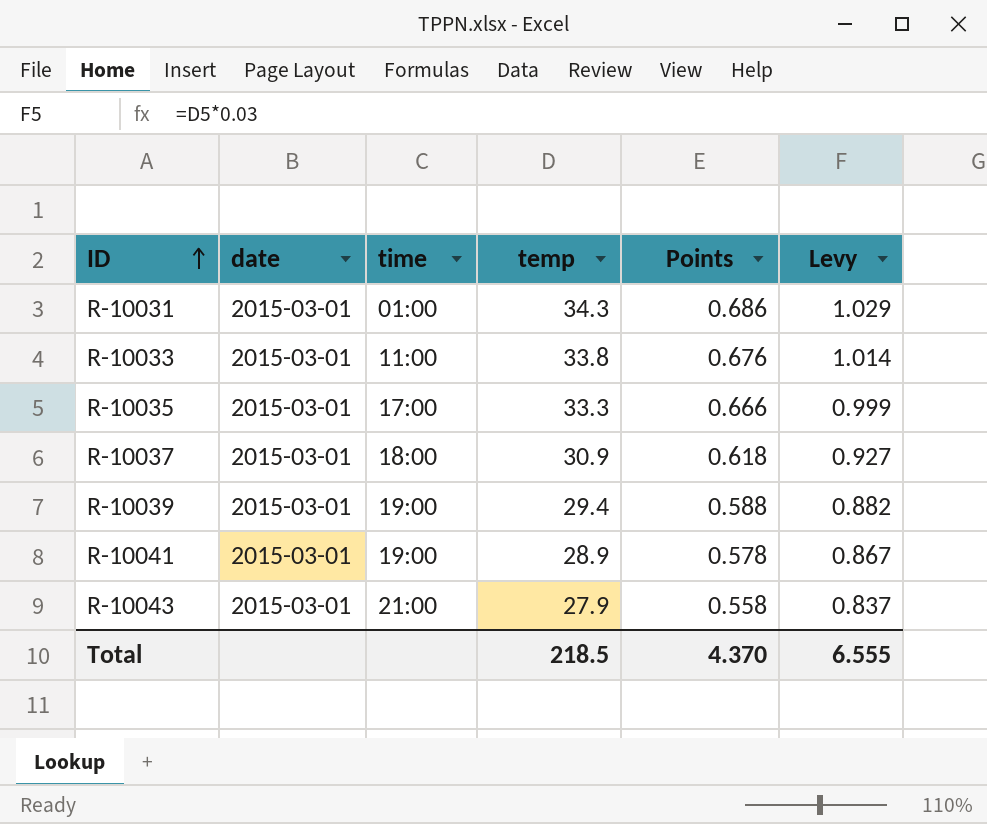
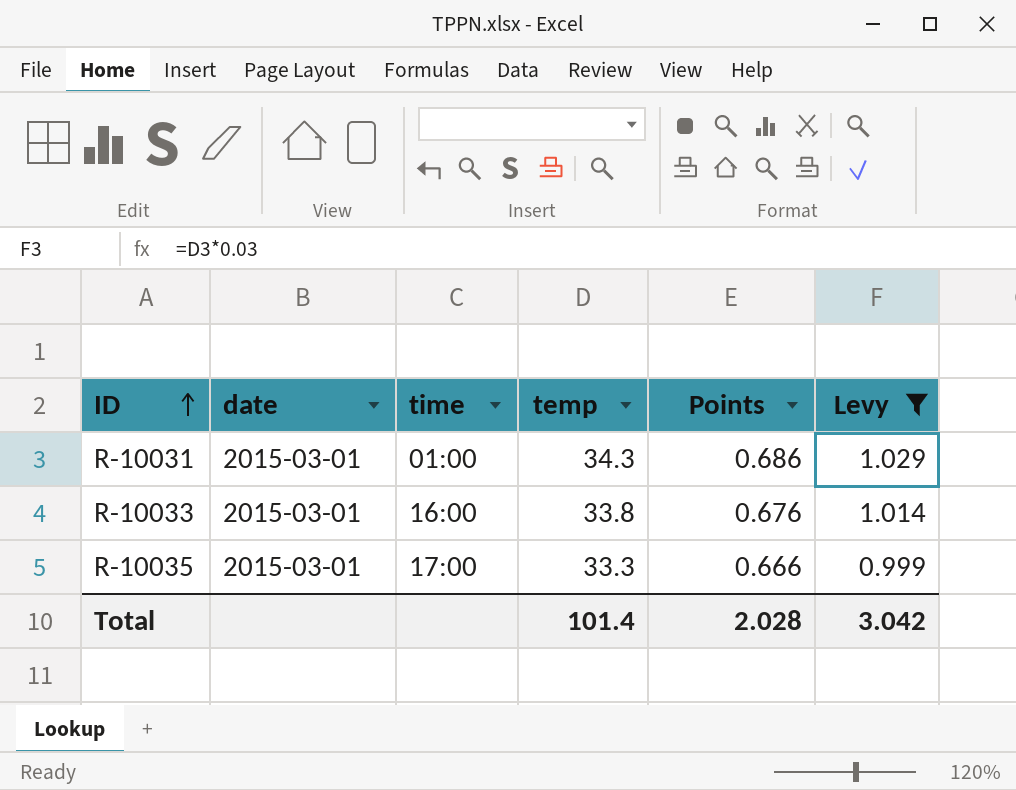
filter: none -> Levy >= 0.999
R-10033 | time: 11:00 -> 16:00
Total | temp: 218.5 -> 101.4
Total | Points: 4.370 -> 2.028
Total | Levy: 6.555 -> 3.042

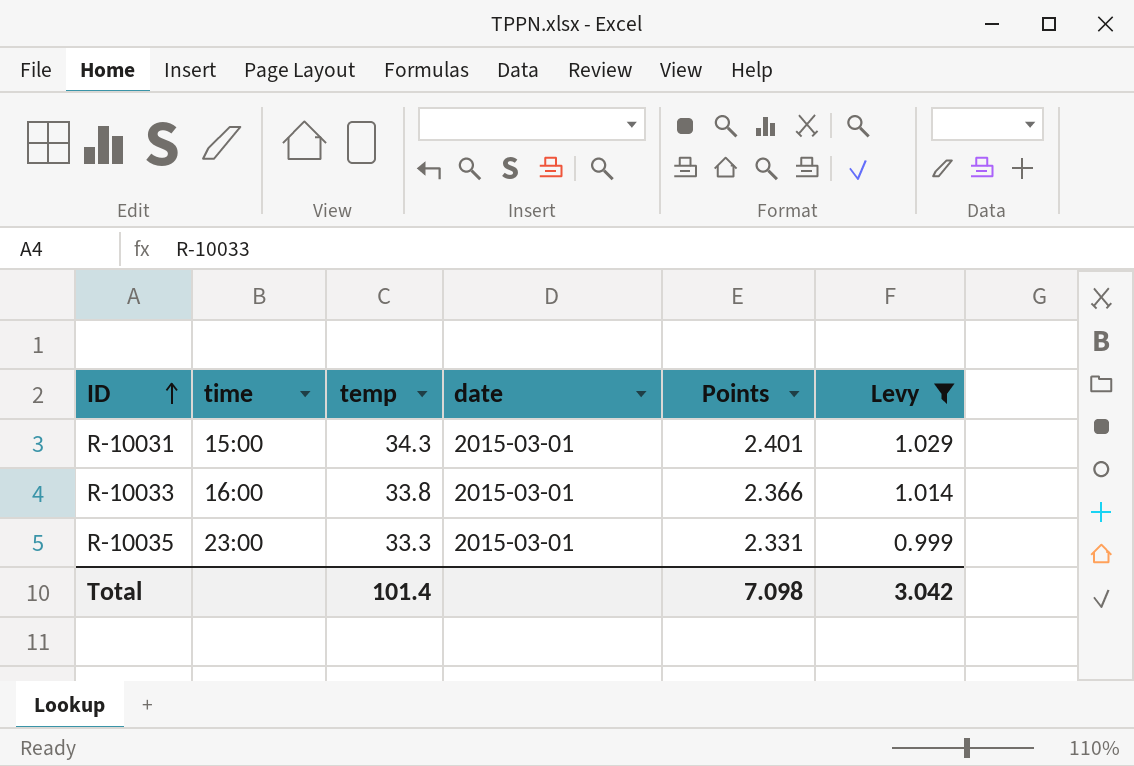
column date | position: 2 -> 4
column Points | formula: [temp] * 0.02 -> [temp] * 0.07
R-10031 | time: 01:00 -> 15:00
R-10035 | time: 17:00 -> 23:00
Total | Points: 2.028 -> 7.098

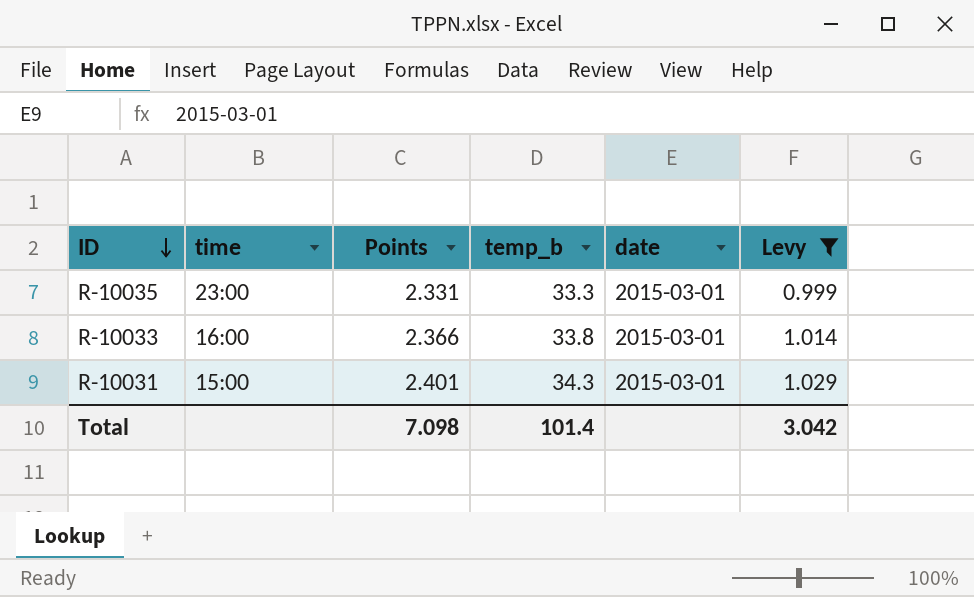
row order: ID ascending -> ID descending
column Points | position: 5 -> 3
column name: temp -> temp_b

